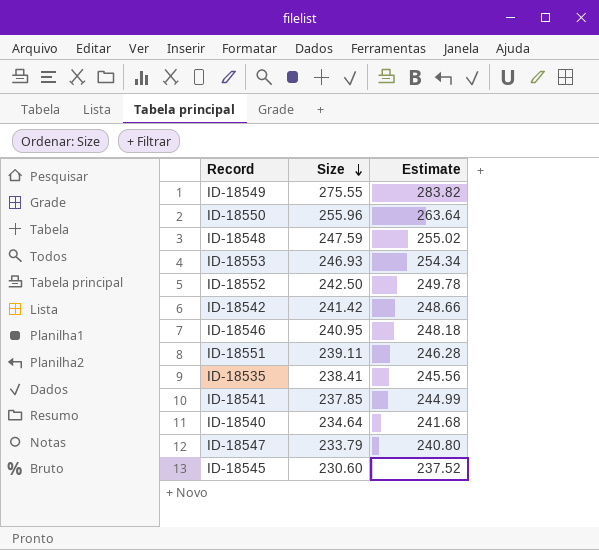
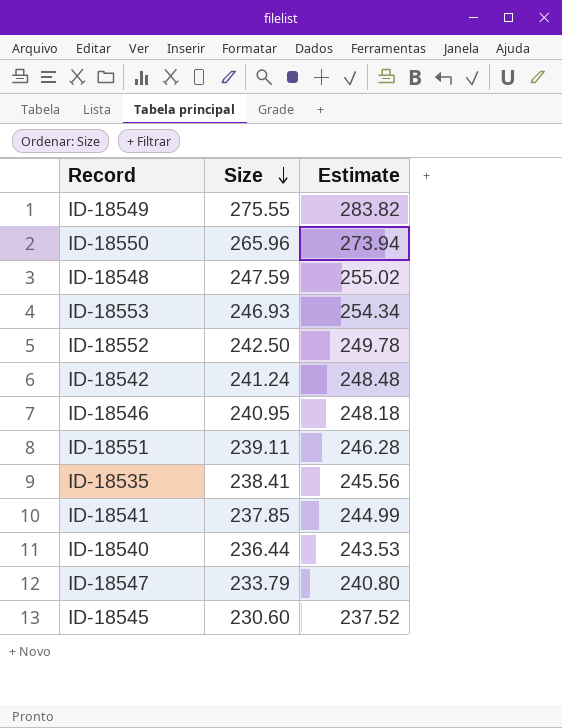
ID-18550 | Size: 255.96 -> 265.96
ID-18550 | Estimate: 263.64 -> 273.94
ID-18542 | Size: 241.42 -> 241.24
ID-18542 | Estimate: 248.66 -> 248.48
ID-18540 | Size: 234.64 -> 236.44
ID-18540 | Estimate: 241.68 -> 243.53

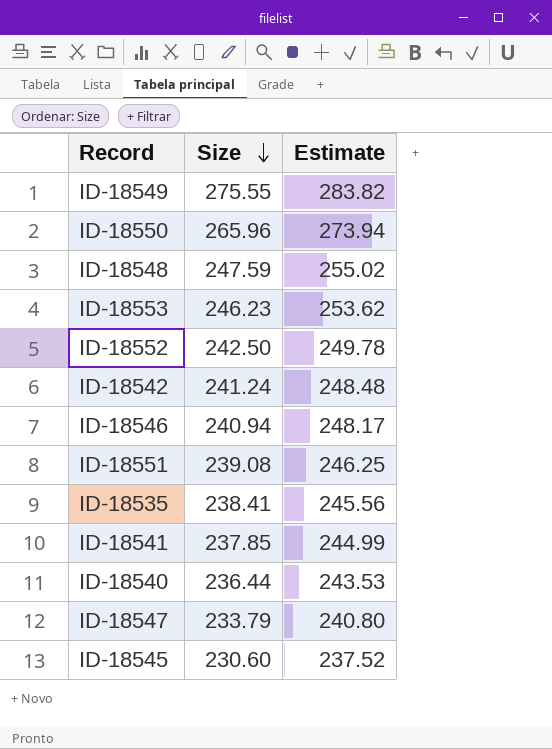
ID-18553 | Size: 246.93 -> 246.23
ID-18553 | Estimate: 254.34 -> 253.62
ID-18546 | Size: 240.95 -> 240.94
ID-18546 | Estimate: 248.18 -> 248.17
ID-18551 | Size: 239.11 -> 239.08
ID-18551 | Estimate: 246.28 -> 246.25

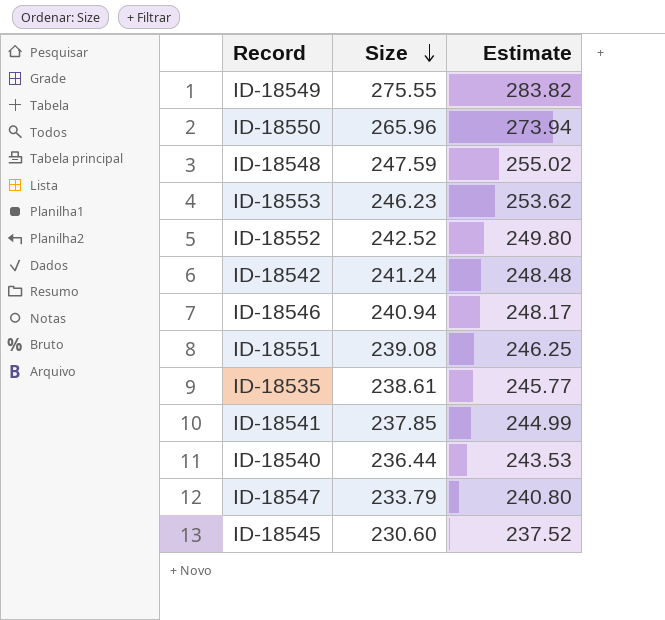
ID-18552 | Size: 242.50 -> 242.52
ID-18552 | Estimate: 249.78 -> 249.80
ID-18535 | Size: 238.41 -> 238.61
ID-18535 | Estimate: 245.56 -> 245.77

